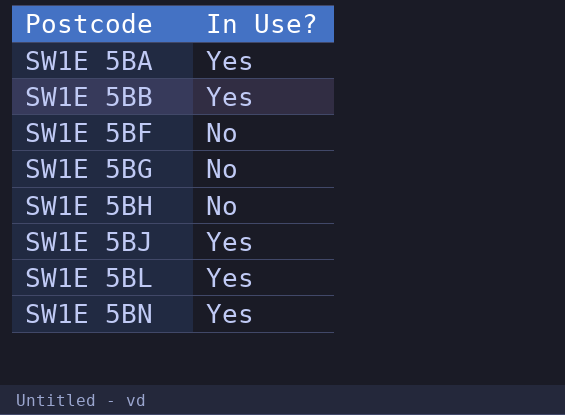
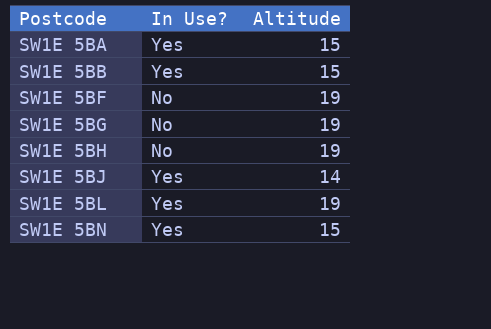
column Altitude | position: none -> 3

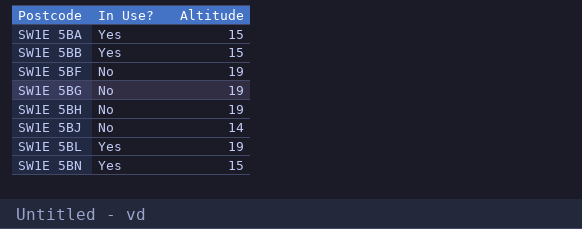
SW1E 5BJ | In Use?: Yes -> No

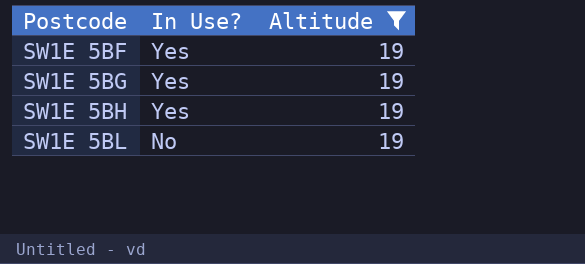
filter: none -> Altitude = 19
SW1E 5BF | In Use?: No -> Yes
SW1E 5BG | In Use?: No -> Yes
SW1E 5BH | In Use?: No -> Yes
SW1E 5BL | In Use?: Yes -> No

